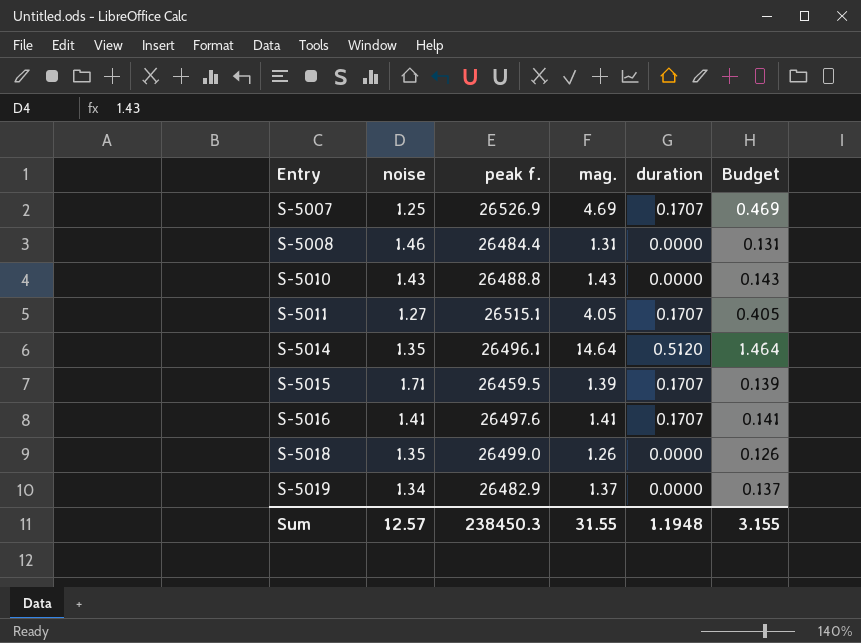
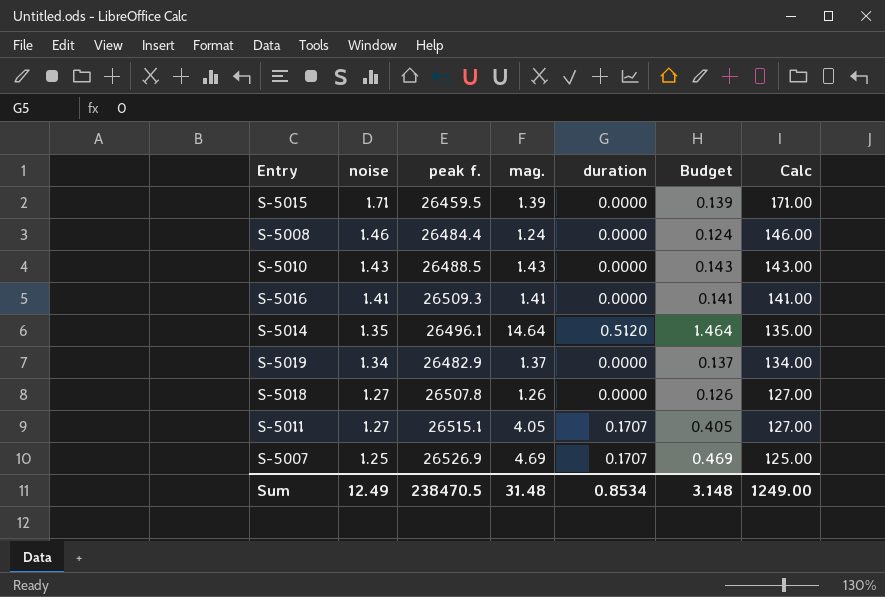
row order: Entry ascending -> noise descending
column Calc | formula: none -> [noise] * 100
S-5015 | duration: 0.1707 -> 0.0000
S-5008 | mag.: 1.31 -> 1.24
S-5008 | Budget: 0.131 -> 0.124
S-5010 | peak f.: 26488.8 -> 26488.5
S-5016 | peak f.: 26497.6 -> 26509.3
S-5016 | duration: 0.1707 -> 0.0000
S-5018 | noise: 1.35 -> 1.27
S-5018 | peak f.: 26499.0 -> 26507.8
Sum | noise: 12.57 -> 12.49
Sum | peak f.: 238450.3 -> 238470.5
Sum | mag.: 31.55 -> 31.48
Sum | duration: 1.1948 -> 0.8534
Sum | Budget: 3.155 -> 3.148

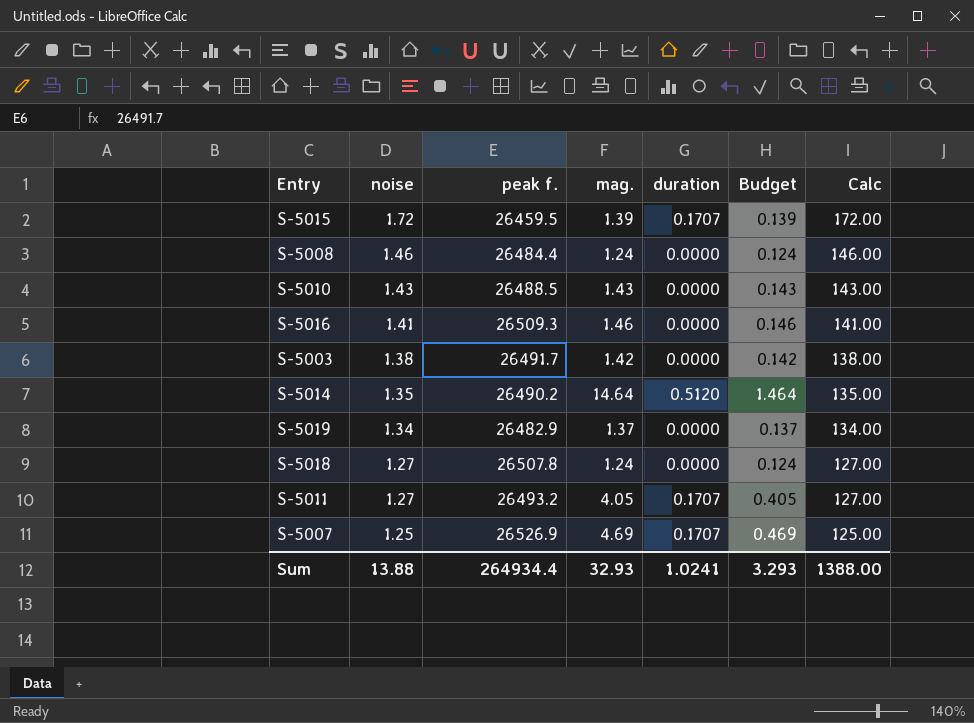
S-5015 | noise: 1.71 -> 1.72
S-5015 | duration: 0.0000 -> 0.1707
S-5015 | Calc: 171.00 -> 172.00
S-5016 | mag.: 1.41 -> 1.46
S-5016 | Budget: 0.141 -> 0.146
row S-5003: none -> 1.38 | 26491.7 | 1.42 | 0.0000 | 0.142 | 138.00
S-5014 | peak f.: 26496.1 -> 26490.2
S-5018 | mag.: 1.26 -> 1.24
S-5018 | Budget: 0.126 -> 0.124
S-5011 | peak f.: 26515.1 -> 26493.2
Sum | noise: 12.49 -> 13.88
Sum | peak f.: 238470.5 -> 264934.4
Sum | mag.: 31.48 -> 32.93
Sum | duration: 0.8534 -> 1.0241
Sum | Budget: 3.148 -> 3.293
Sum | Calc: 1249.00 -> 1388.00

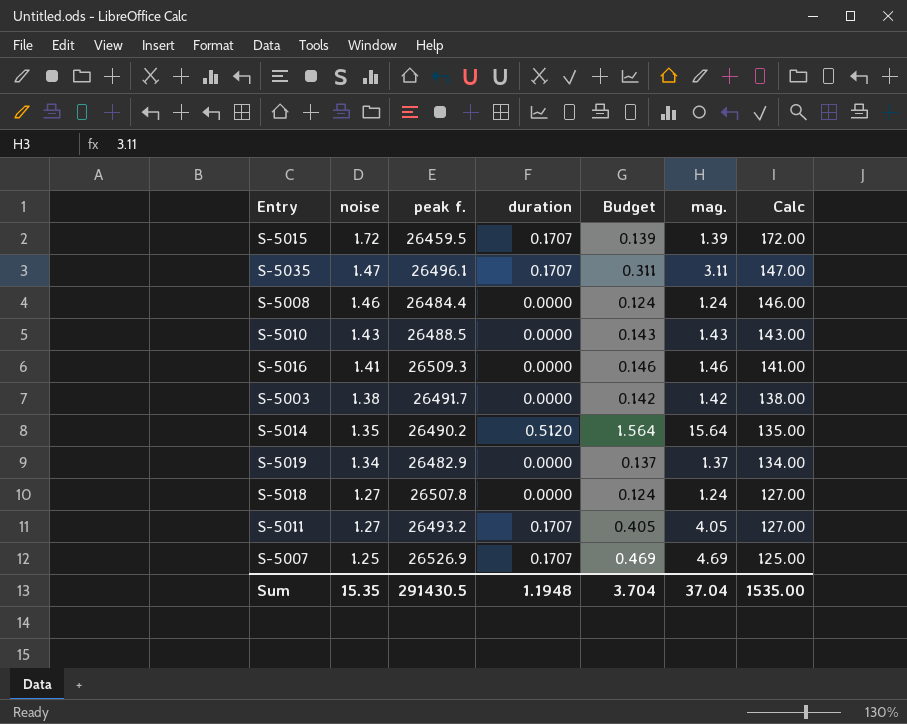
column mag. | position: 4 -> 6
row S-5035: none -> 1.47 | 26496.1 | 0.1707 | 0.311 | 3.11 | 147.00
S-5014 | Budget: 1.464 -> 1.564
S-5014 | mag.: 14.64 -> 15.64
Sum | noise: 13.88 -> 15.35
Sum | peak f.: 264934.4 -> 291430.5
Sum | duration: 1.0241 -> 1.1948
Sum | Budget: 3.293 -> 3.704
Sum | mag.: 32.93 -> 37.04
Sum | Calc: 1388.00 -> 1535.00

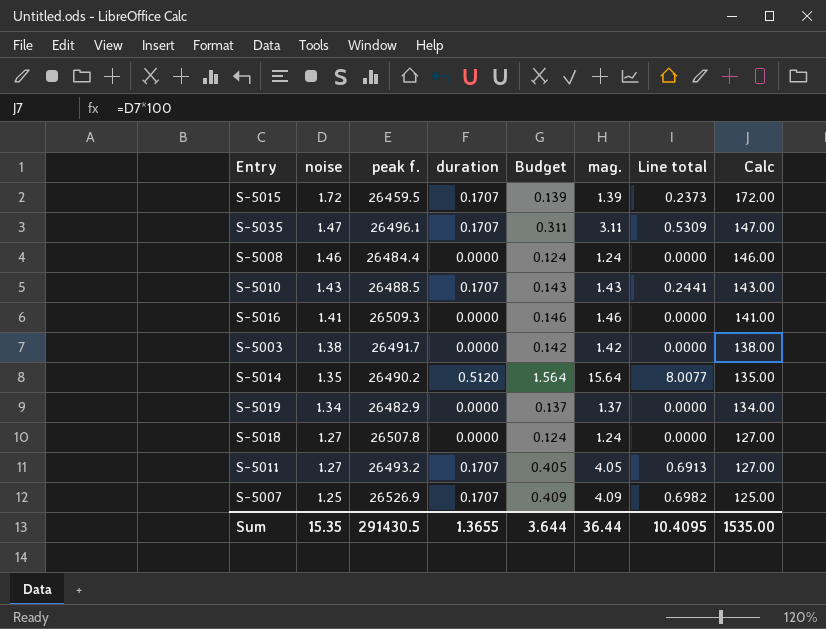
column Line total | formula: none -> [duration] * [mag.]
S-5010 | duration: 0.0000 -> 0.1707
S-5007 | Budget: 0.469 -> 0.409
S-5007 | mag.: 4.69 -> 4.09
Sum | duration: 1.1948 -> 1.3655
Sum | Budget: 3.704 -> 3.644
Sum | mag.: 37.04 -> 36.44

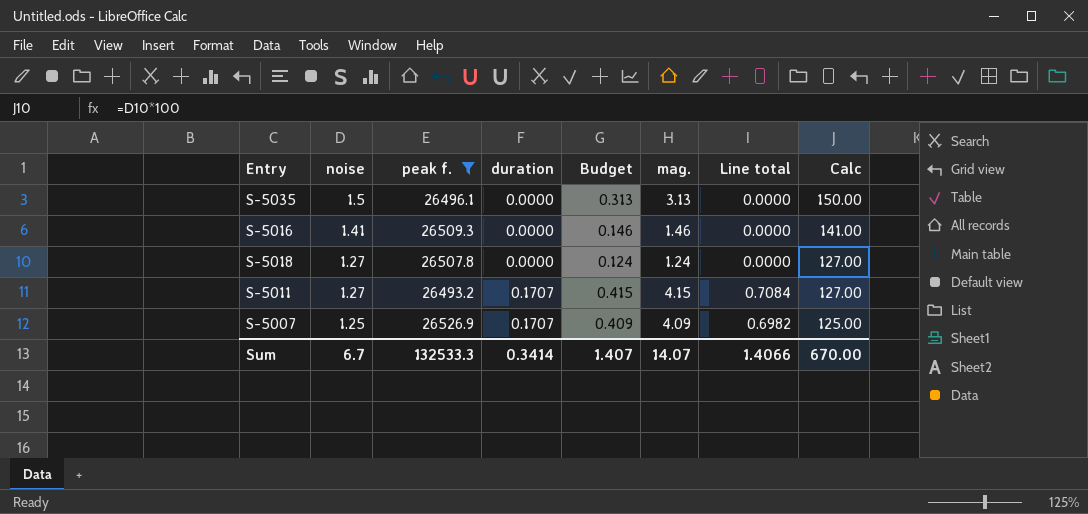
filter: none -> peak f. >= 26493.2
S-5035 | noise: 1.47 -> 1.5
S-5035 | duration: 0.1707 -> 0.0000
S-5035 | Budget: 0.311 -> 0.313
S-5035 | mag.: 3.11 -> 3.13
S-5035 | Line total: 0.5309 -> 0.0000
S-5035 | Calc: 147.00 -> 150.00
S-5011 | Budget: 0.405 -> 0.415
S-5011 | mag.: 4.05 -> 4.15
S-5011 | Line total: 0.6913 -> 0.7084
Sum | noise: 15.35 -> 6.7
Sum | peak f.: 291430.5 -> 132533.3
Sum | duration: 1.3655 -> 0.3414
Sum | Budget: 3.644 -> 1.407
Sum | mag.: 36.44 -> 14.07
Sum | Line total: 10.4095 -> 1.4066
Sum | Calc: 1535.00 -> 670.00

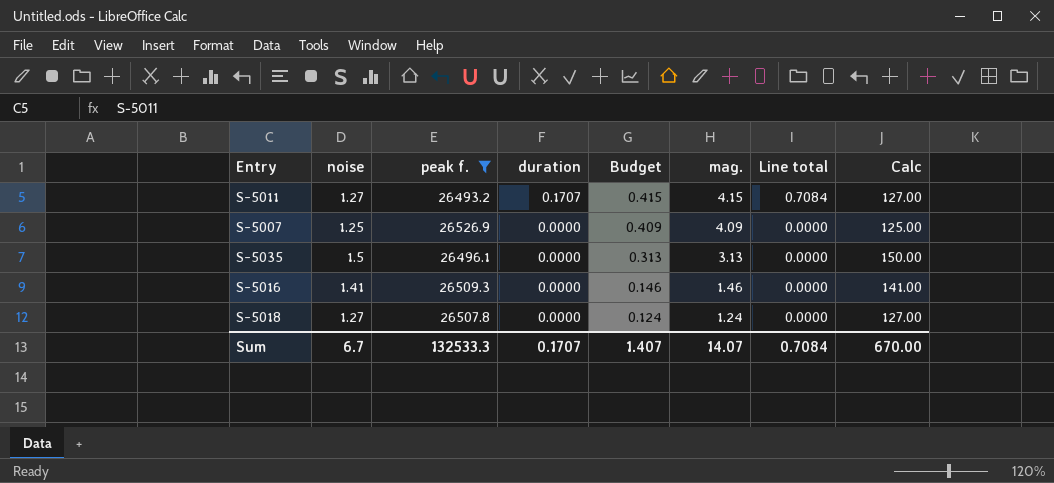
row order: noise descending -> duration descending
S-5007 | duration: 0.1707 -> 0.0000
S-5007 | Line total: 0.6982 -> 0.0000
Sum | duration: 0.3414 -> 0.1707
Sum | Line total: 1.4066 -> 0.7084

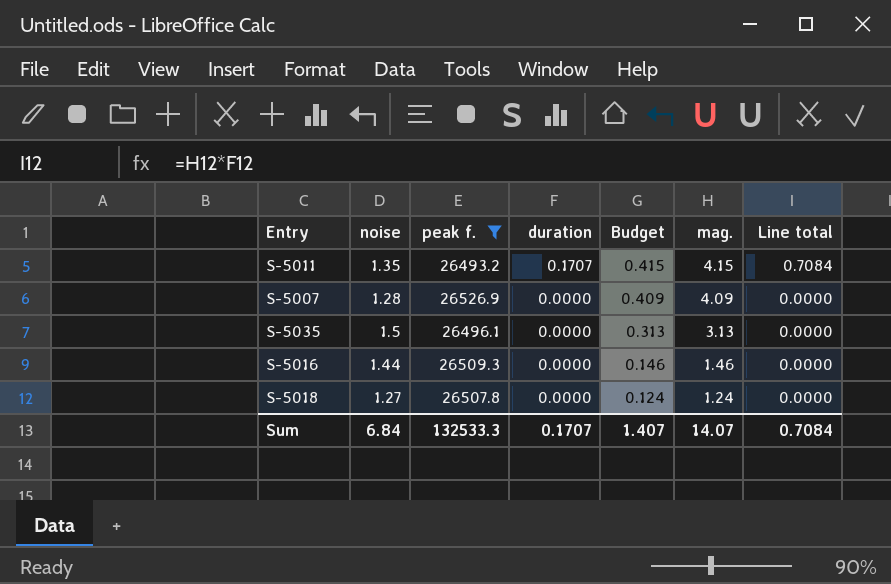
column Calc | formula: [noise] * 100 -> none
S-5011 | noise: 1.27 -> 1.35
S-5007 | noise: 1.25 -> 1.28
S-5016 | noise: 1.41 -> 1.44
Sum | noise: 6.7 -> 6.84

